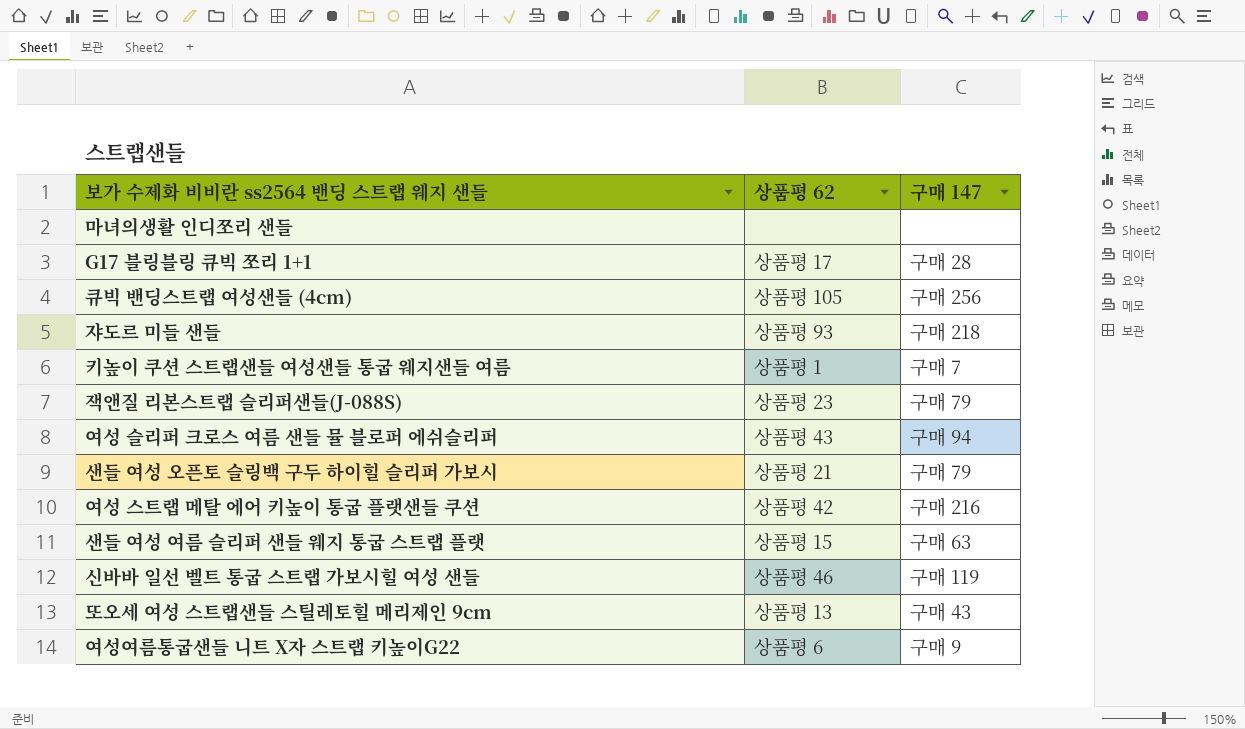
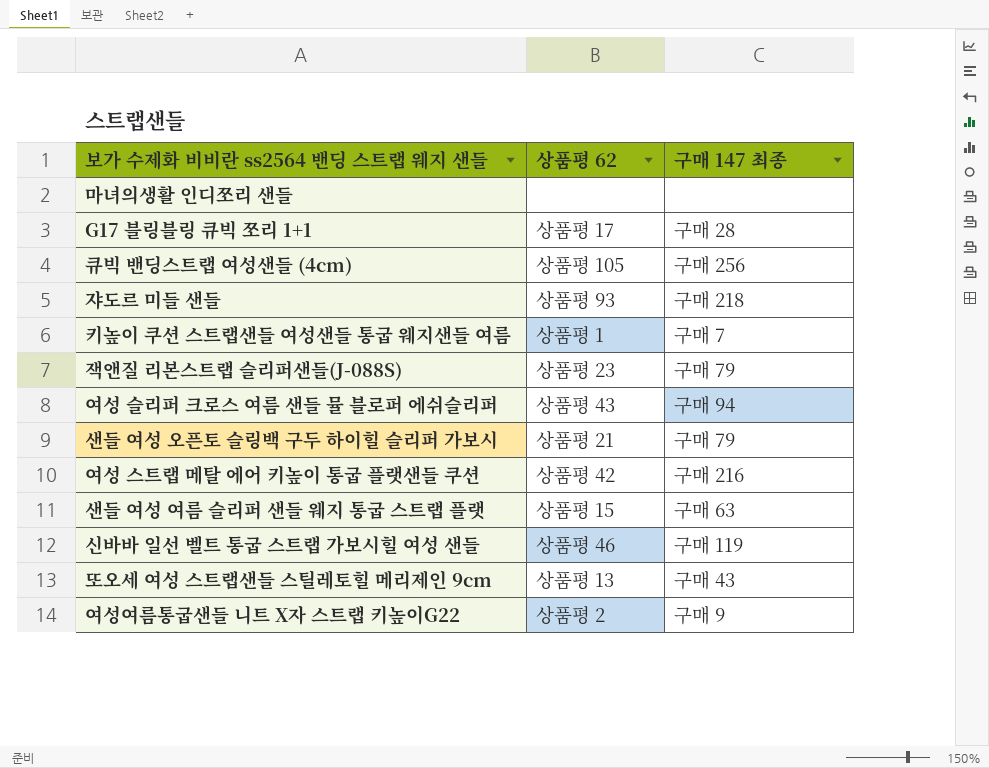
column name: 구매 147 -> 구매 147 최종
여성여름통굽샌들 니트 X자 스트랩 키높이G22 | 상품평 62: 상품평 6 -> 상품평 2

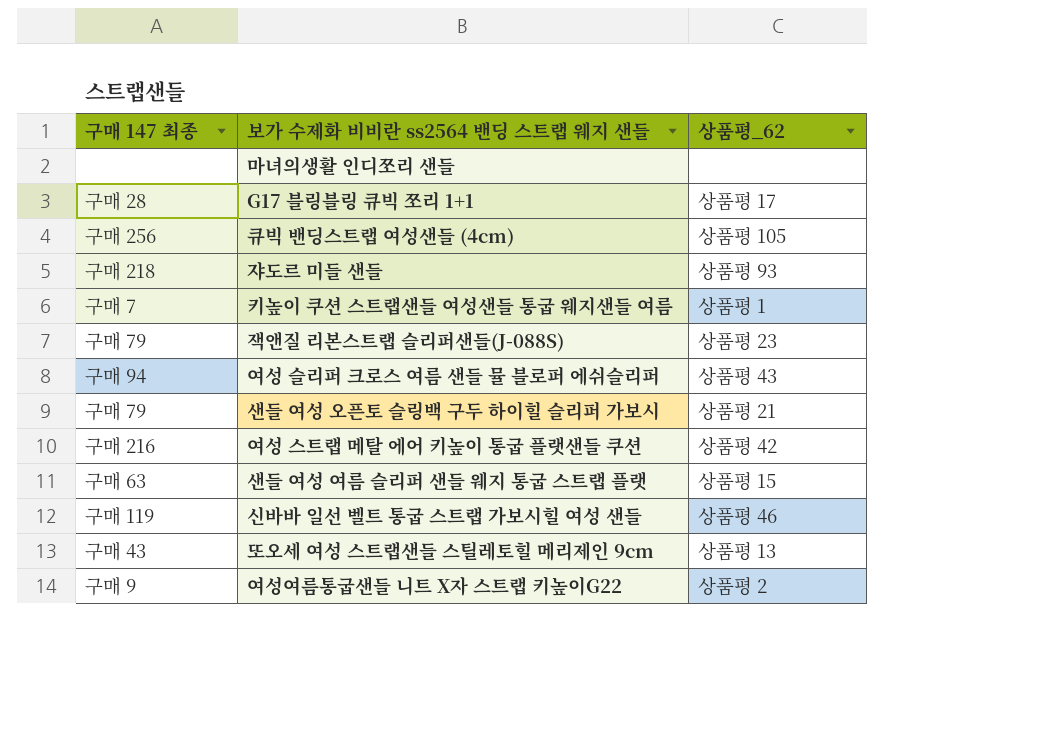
column 구매 147 최종 | position: 3 -> 1
column name: 상품평 62 -> 상품평_62

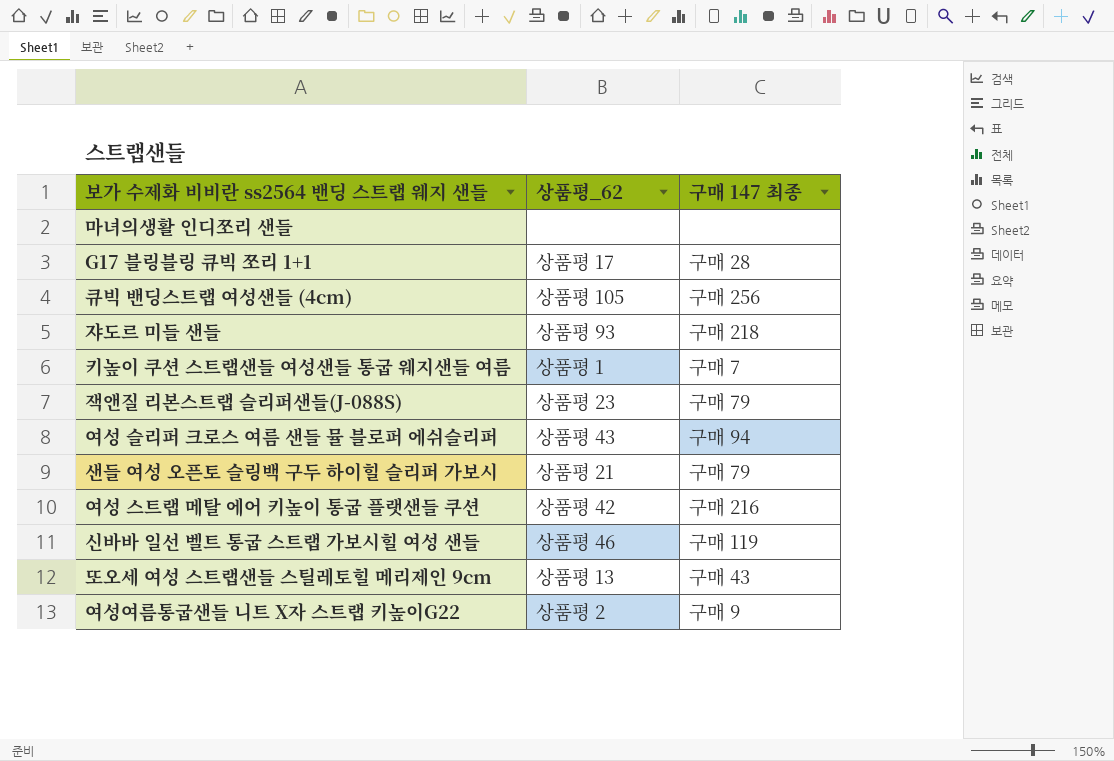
column 구매 147 최종 | position: 1 -> 3
row 샌들 여성 여름 슬리퍼 샌들 웨지 통굽 스트랩 플랫: 구매 63 | 상품평 15 -> none

